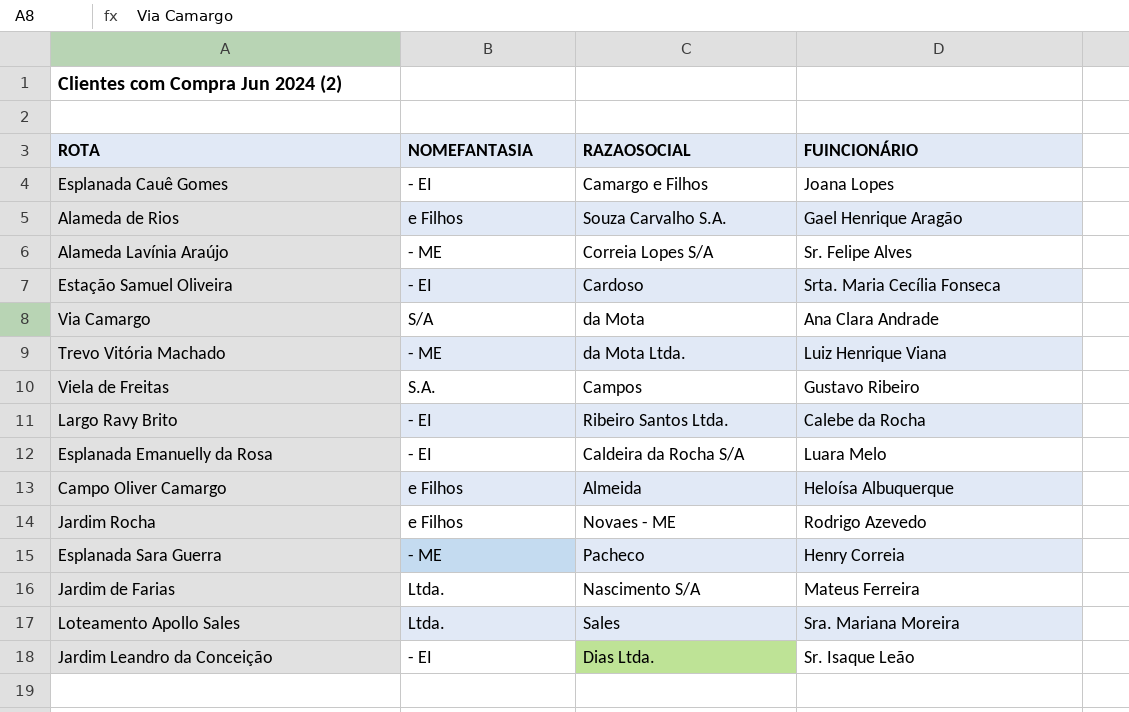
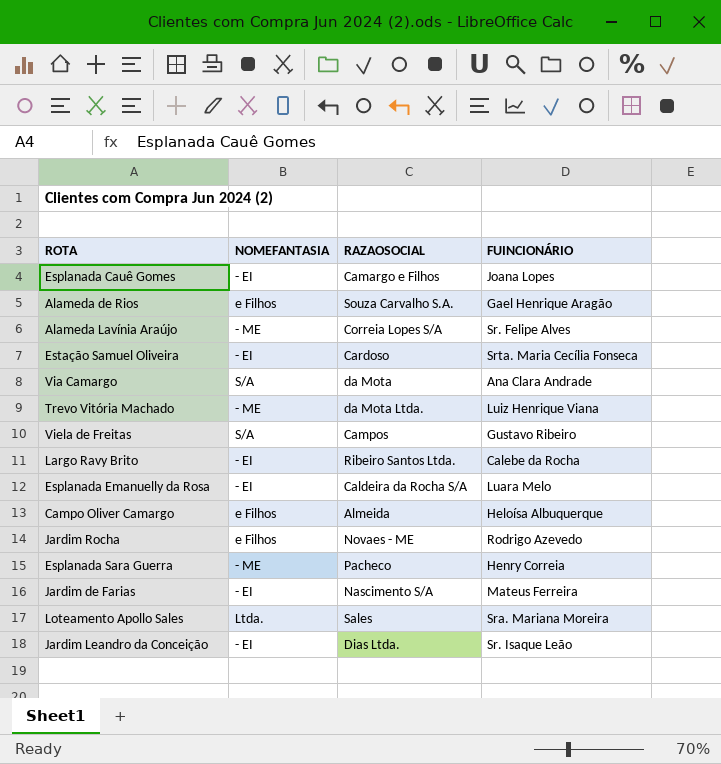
Viela de Freitas | NOMEFANTASIA: S.A. -> S/A
Jardim de Farias | NOMEFANTASIA: Ltda. -> - EI

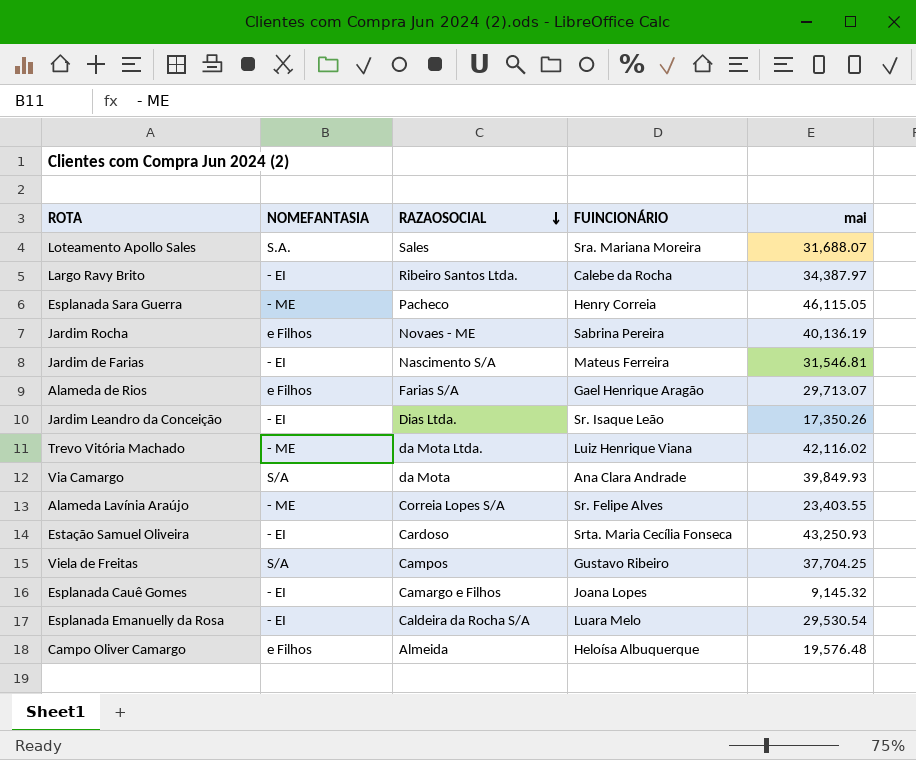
row order: none -> RAZAOSOCIAL descending
column mai | position: none -> 5
Loteamento Apollo Sales | NOMEFANTASIA: Ltda. -> S.A.
Jardim Rocha | FUINCIONÁRIO: Rodrigo Azevedo -> Sabrina Pereira
Alameda de Rios | RAZAOSOCIAL: Souza Carvalho S.A. -> Farias S/A

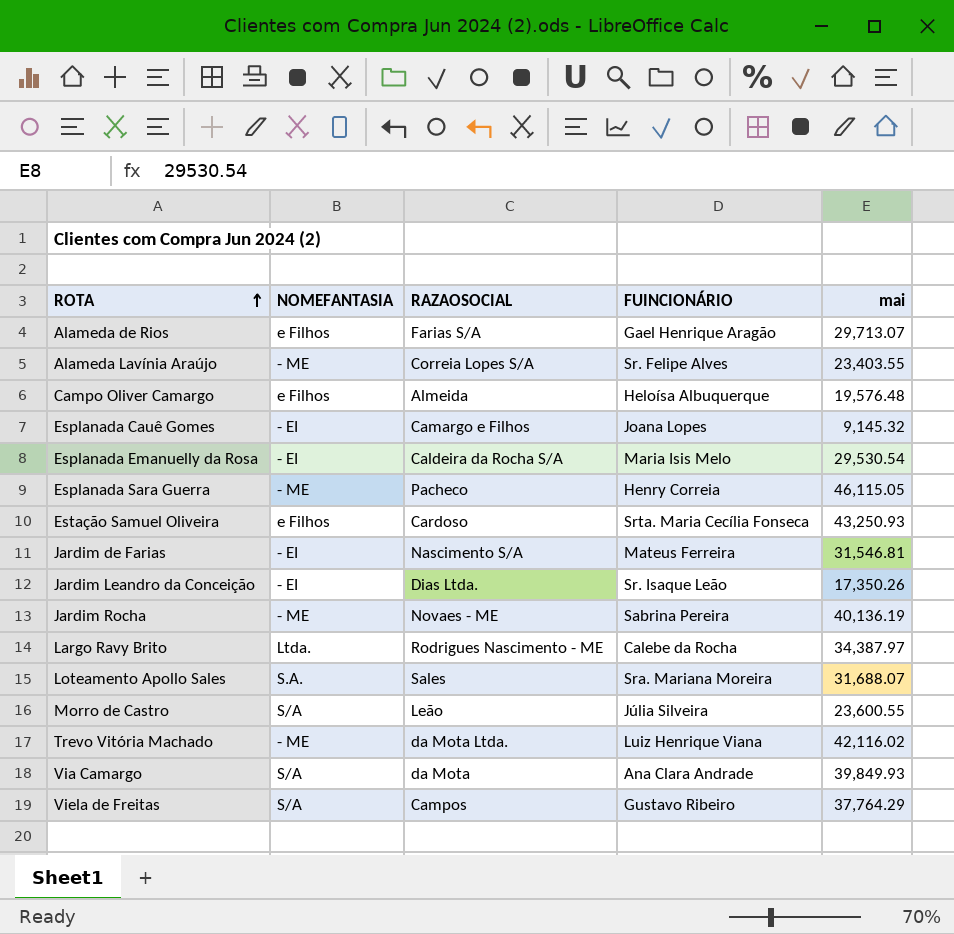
row order: RAZAOSOCIAL descending -> ROTA ascending
Esplanada Emanuelly da Rosa | FUINCIONÁRIO: Luara Melo -> Maria Isis Melo
Estação Samuel Oliveira | NOMEFANTASIA: - EI -> e Filhos
Jardim Rocha | NOMEFANTASIA: e Filhos -> - ME
Largo Ravy Brito | NOMEFANTASIA: - EI -> Ltda.
Largo Ravy Brito | RAZAOSOCIAL: Ribeiro Santos Ltda. -> Rodrigues Nascimento - ME
row Morro de Castro: none -> S/A | Leão | Júlia Silveira | 23,600.55
Viela de Freitas | mai: 37,704.25 -> 37,764.29

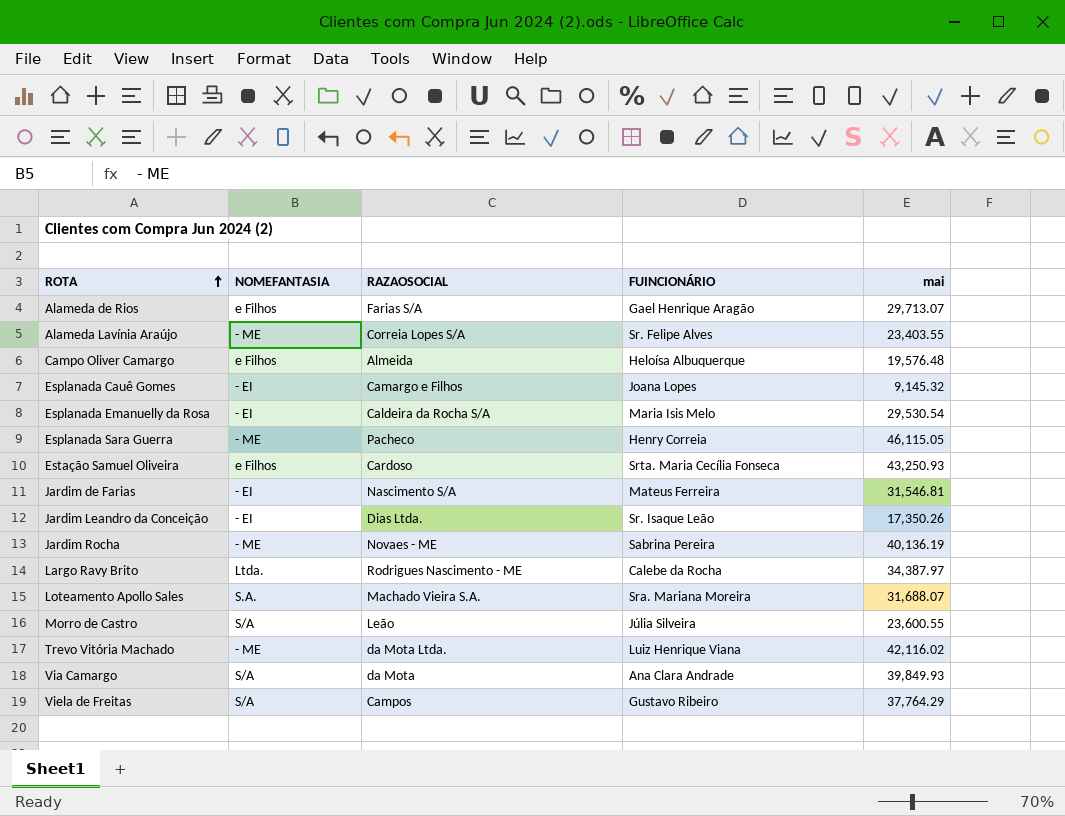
Loteamento Apollo Sales | RAZAOSOCIAL: Sales -> Machado Vieira S.A.

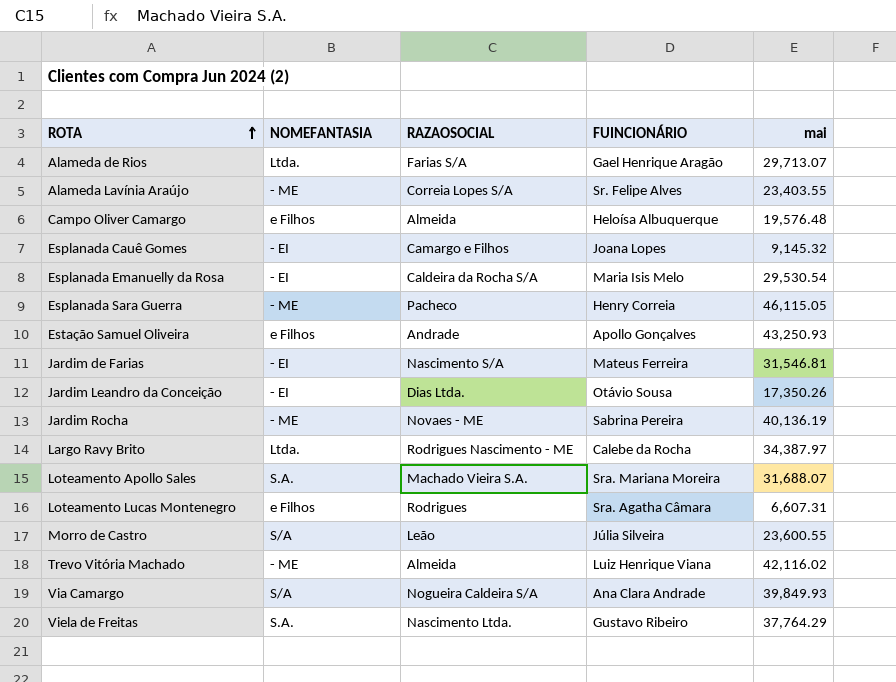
Alameda de Rios | NOMEFANTASIA: e Filhos -> Ltda.
Estação Samuel Oliveira | RAZAOSOCIAL: Cardoso -> Andrade
Estação Samuel Oliveira | FUINCIONÁRIO: Srta. Maria Cecília Fonseca -> Apollo Gonçalves
Jardim Leandro da Conceição | FUINCIONÁRIO: Sr. Isaque Leão -> Otávio Sousa
row Loteamento Lucas Montenegro: none -> e Filhos | Rodrigues | Sra. Agatha Câmara | 6,607.31
Trevo Vitória Machado | RAZAOSOCIAL: da Mota Ltda. -> Almeida
Via Camargo | RAZAOSOCIAL: da Mota -> Nogueira Caldeira S/A
Viela de Freitas | NOMEFANTASIA: S/A -> S.A.
Viela de Freitas | RAZAOSOCIAL: Campos -> Nascimento Ltda.

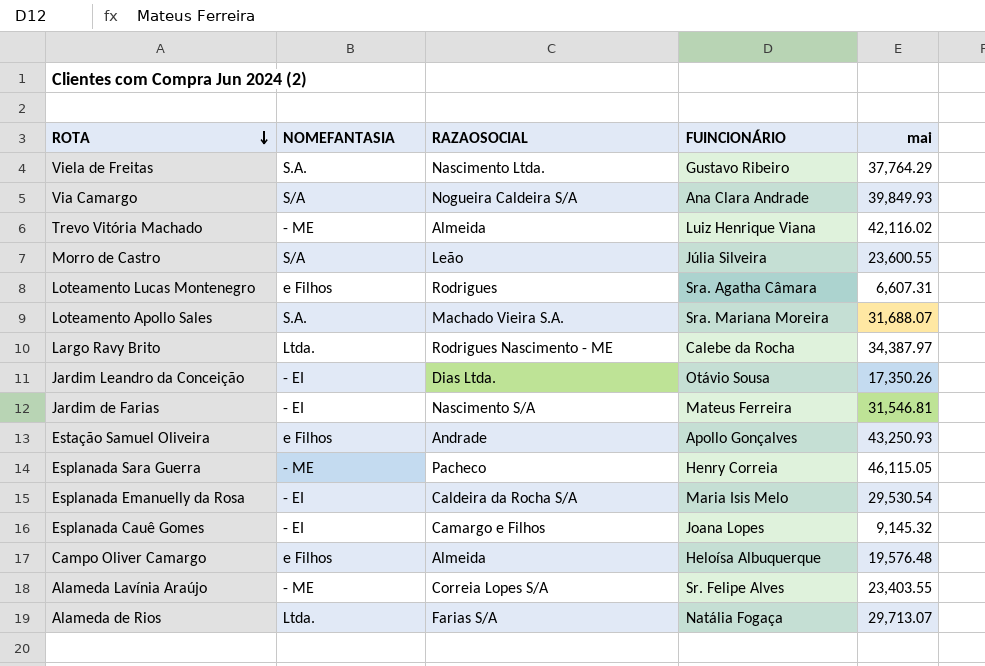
row order: ROTA ascending -> ROTA descending
row Jardim Rocha: - ME | Novaes - ME | Sabrina Pereira | 40,136.19 -> none
Alameda de Rios | FUINCIONÁRIO: Gael Henrique Aragão -> Natália Fogaça

